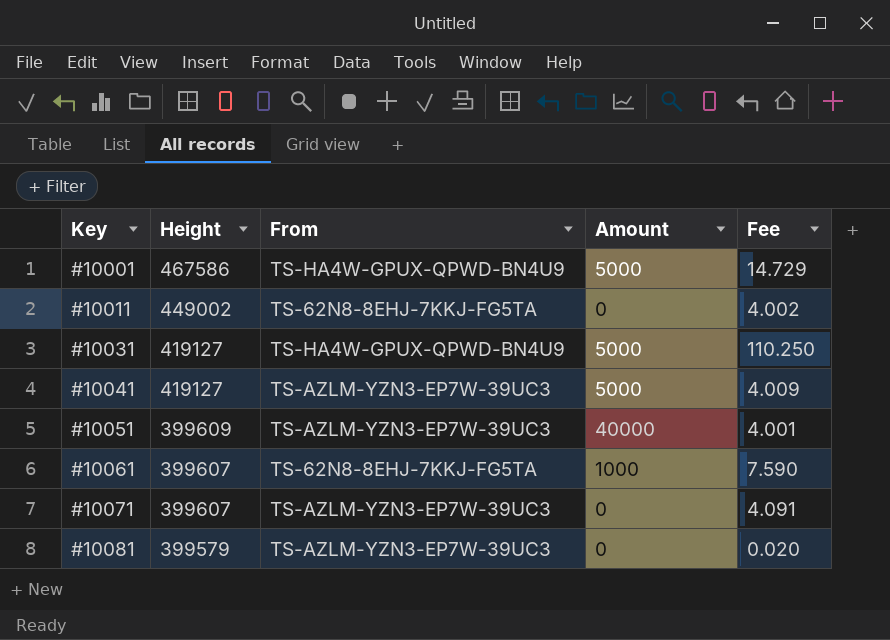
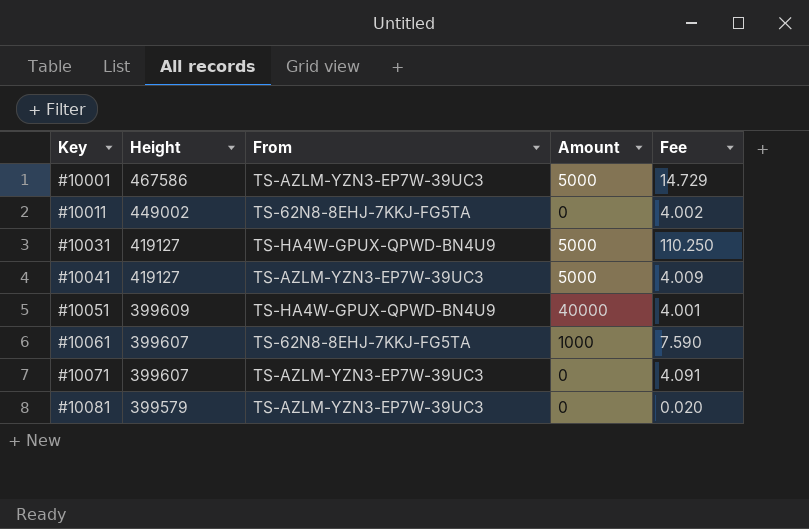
#10001 | From: TS-HA4W-GPUX-QPWD-BN4U9 -> TS-AZLM-YZN3-EP7W-39UC3
#10051 | From: TS-AZLM-YZN3-EP7W-39UC3 -> TS-HA4W-GPUX-QPWD-BN4U9

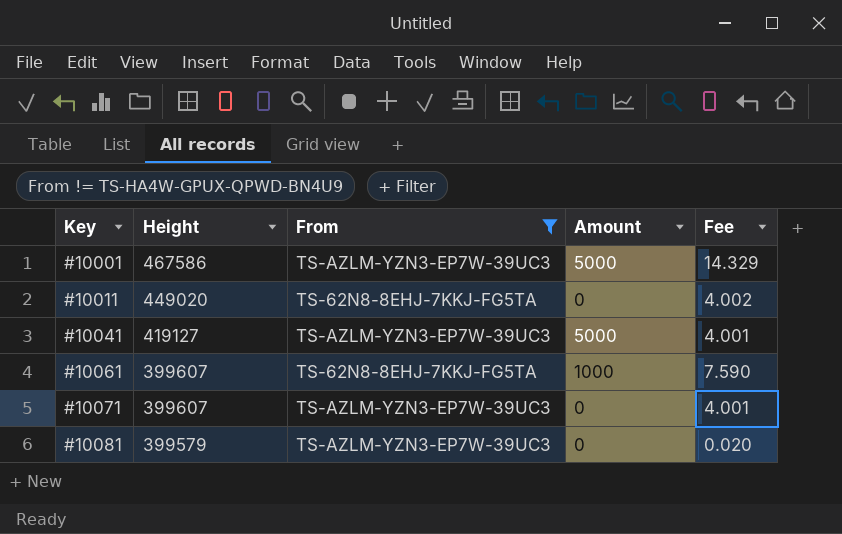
filter: none -> From != TS-HA4W-GPUX-QPWD-BN4U9
#10001 | Fee: 14.729 -> 14.329
#10011 | Height: 449002 -> 449020
#10041 | Fee: 4.009 -> 4.001
#10071 | Fee: 4.091 -> 4.001

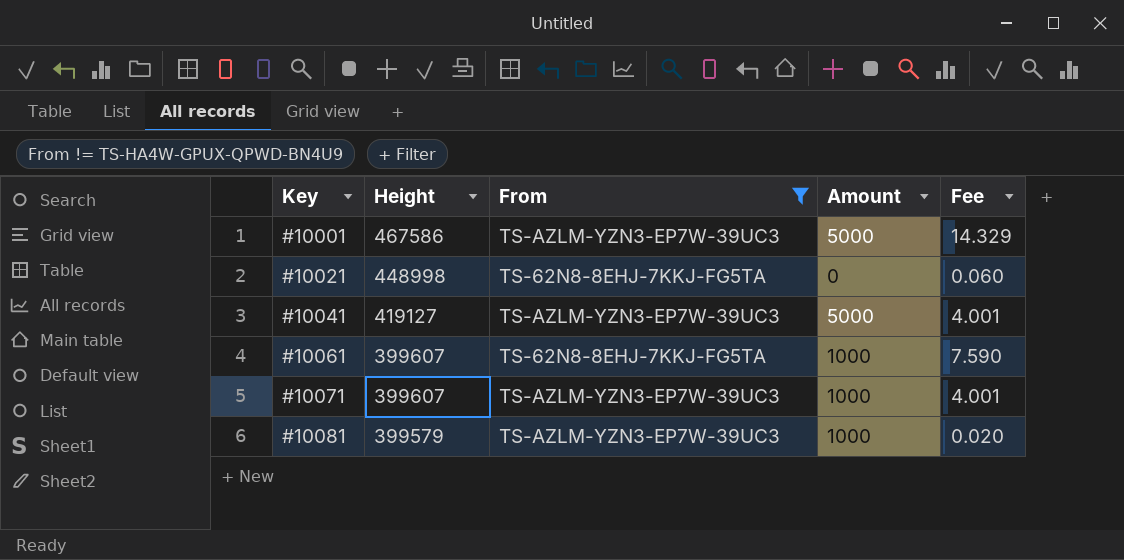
row #10011: 449020 | TS-62N8-8EHJ-7KKJ-FG5TA | 0 | 4.002 -> none
row #10021: none -> 448998 | TS-62N8-8EHJ-7KKJ-FG5TA | 0 | 0.060
#10071 | Amount: 0 -> 1000
#10081 | Amount: 0 -> 1000

